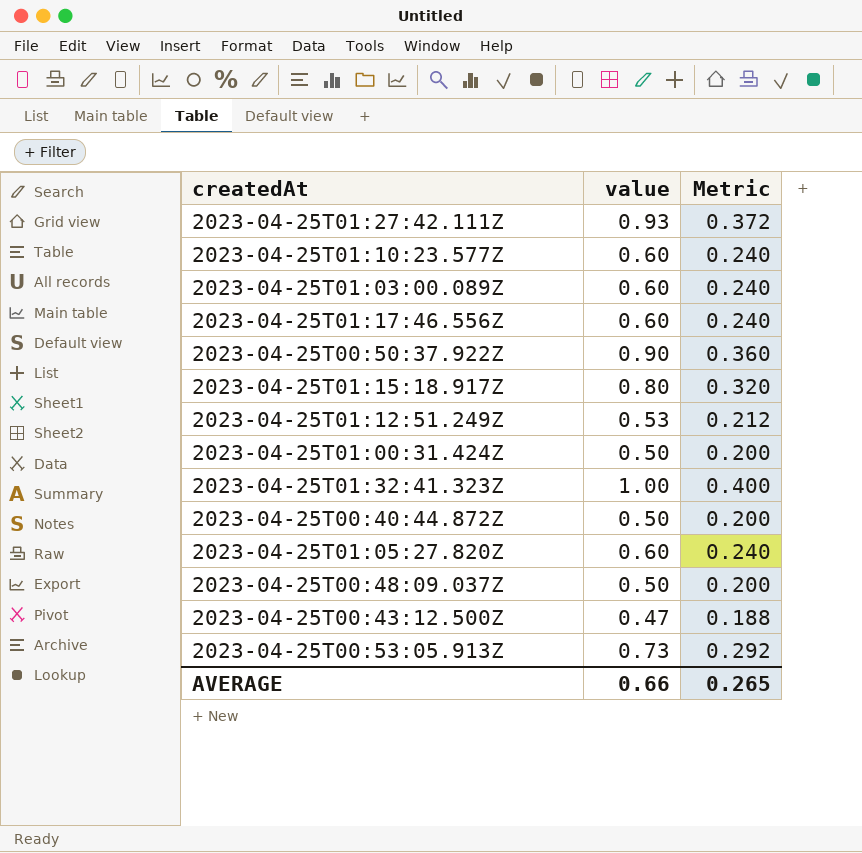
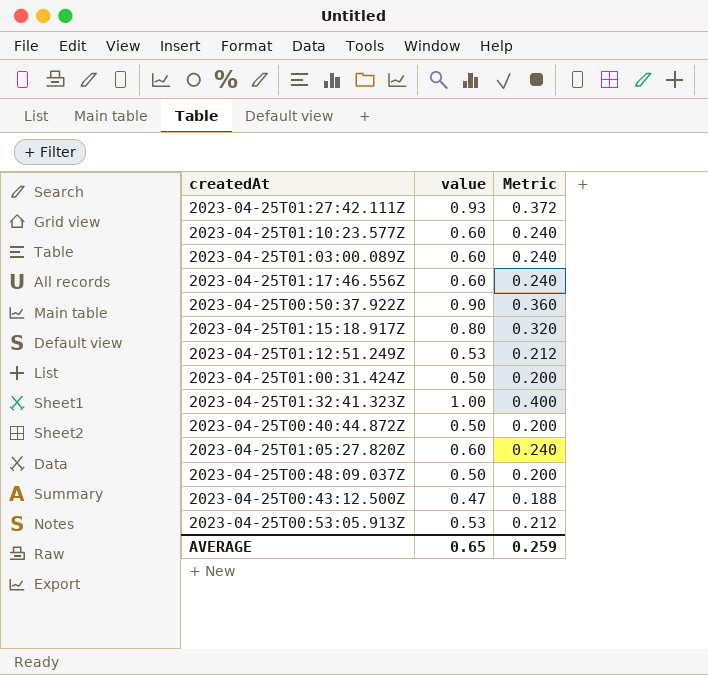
2023-04-25T00:53:05.913Z | value: 0.73 -> 0.53
2023-04-25T00:53:05.913Z | Metric: 0.292 -> 0.212
AVERAGE | value: 0.66 -> 0.65
AVERAGE | Metric: 0.265 -> 0.259

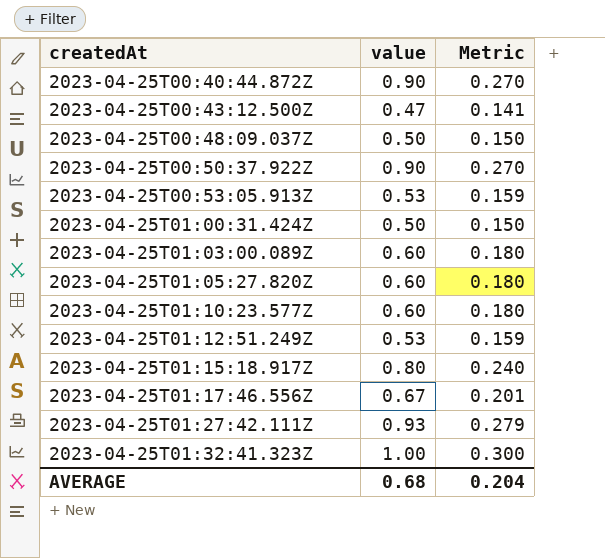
row order: none -> createdAt ascending
column Metric | formula: [value] * 0.4 -> [value] * 0.3
2023-04-25T00:40:44.872Z | value: 0.50 -> 0.90
2023-04-25T01:17:46.556Z | value: 0.60 -> 0.67
AVERAGE | value: 0.65 -> 0.68
AVERAGE | Metric: 0.259 -> 0.204

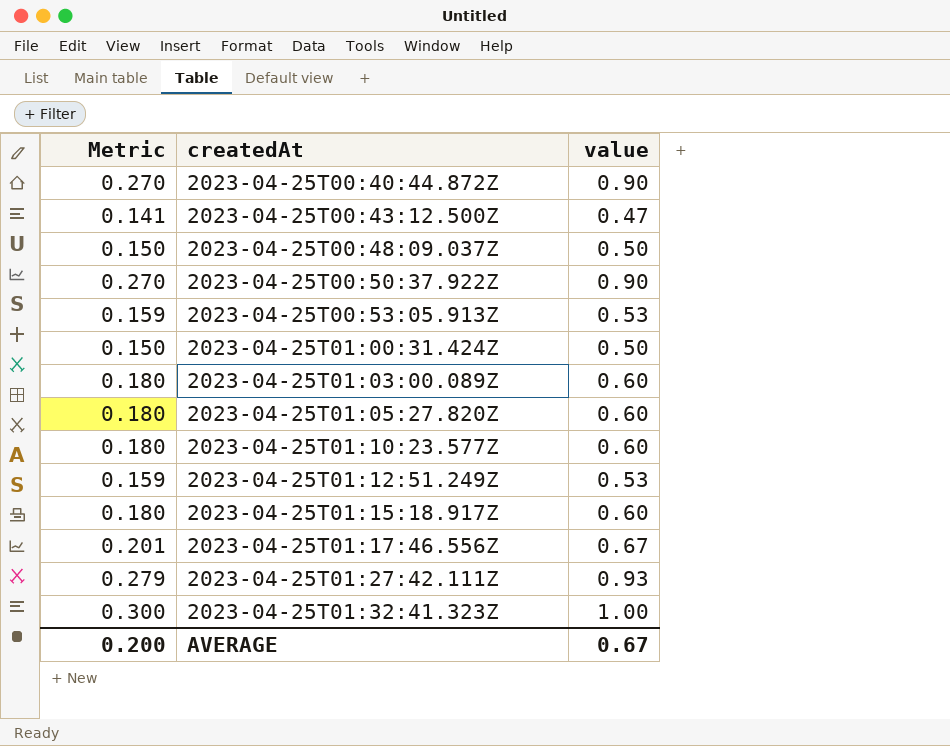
column Metric | position: 3 -> 1
2023-04-25T01:15:18.917Z | Metric: 0.240 -> 0.180
2023-04-25T01:15:18.917Z | value: 0.80 -> 0.60
AVERAGE | Metric: 0.204 -> 0.200
AVERAGE | value: 0.68 -> 0.67

